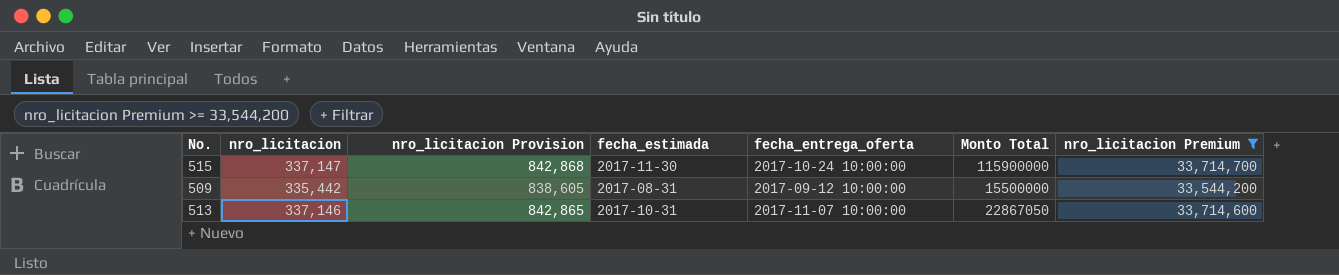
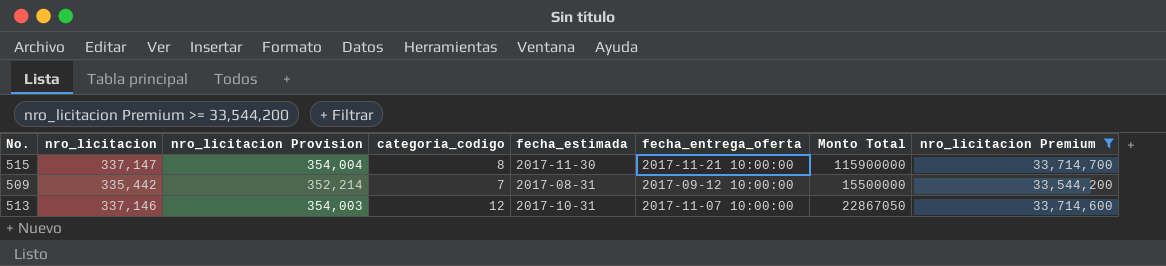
column nro_licitacion Provision | formula: [nro_licitacion] * 2.5 -> [nro_licitacion] * 1.05
column categoria_codigo | position: none -> 4
515 | fecha_entrega_oferta: 2017-10-24 10:00:00 -> 2017-11-21 10:00:00

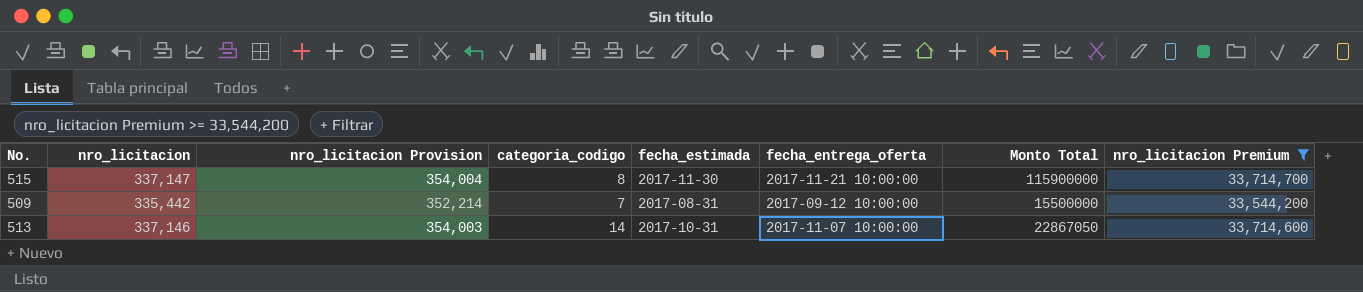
513 | categoria_codigo: 12 -> 14

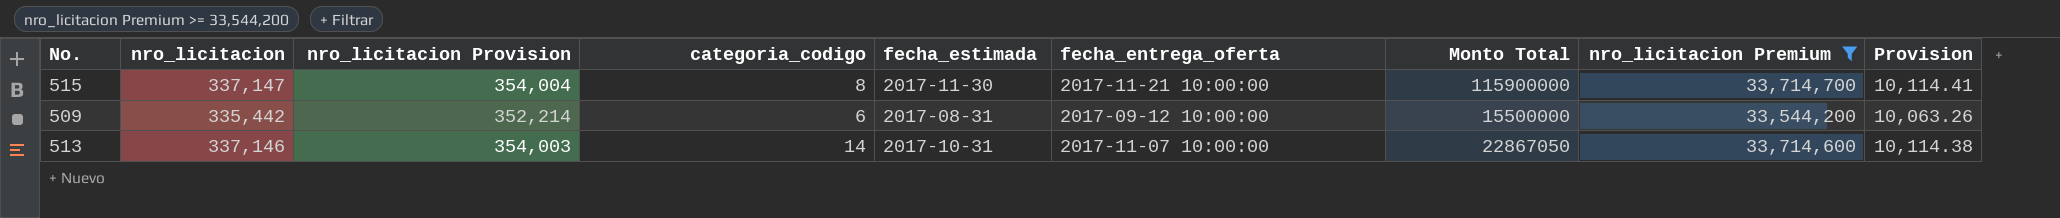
column Provision | formula: none -> [nro_licitacion] * 0.03
509 | categoria_codigo: 7 -> 6

